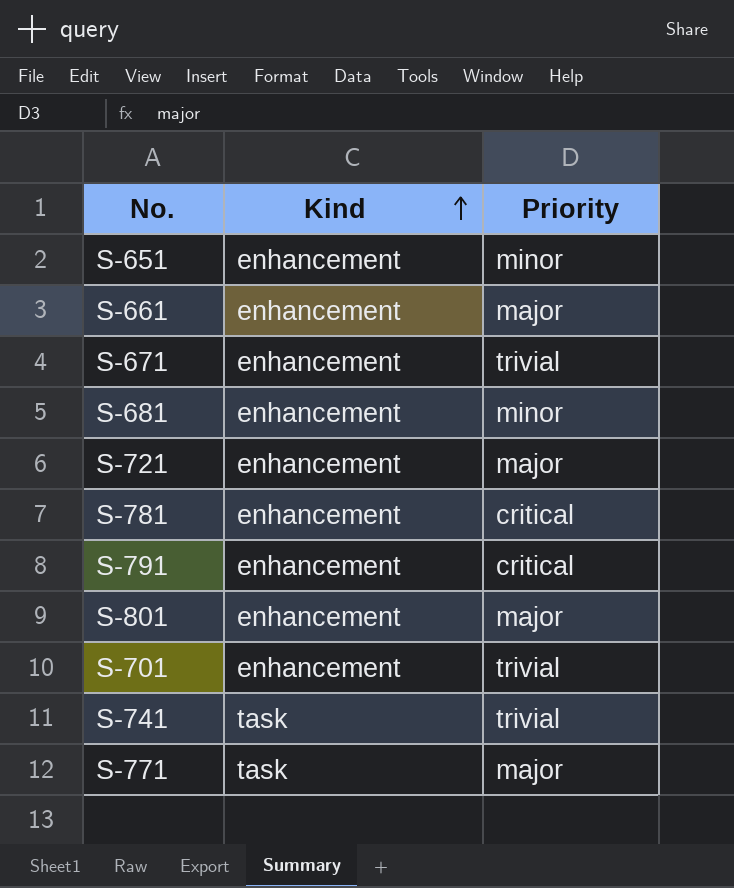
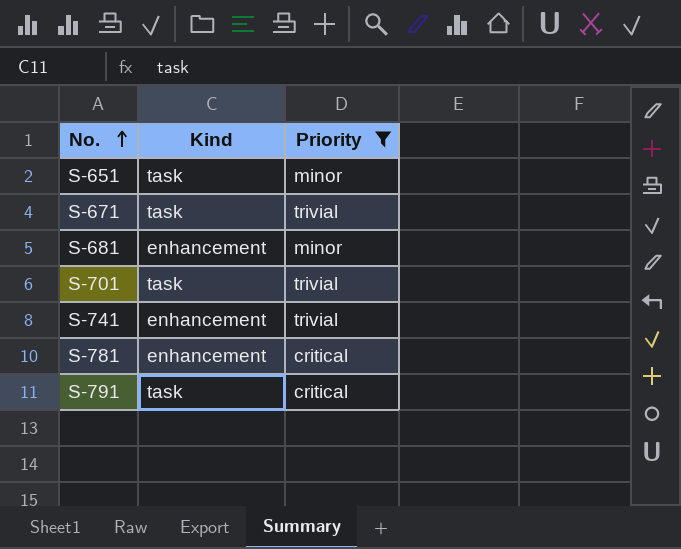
filter: none -> Priority != major
row order: Kind ascending -> No. ascending
S-651 | Kind: enhancement -> task
S-671 | Kind: enhancement -> task
S-701 | Kind: enhancement -> task
S-741 | Kind: task -> enhancement
S-791 | Kind: enhancement -> task

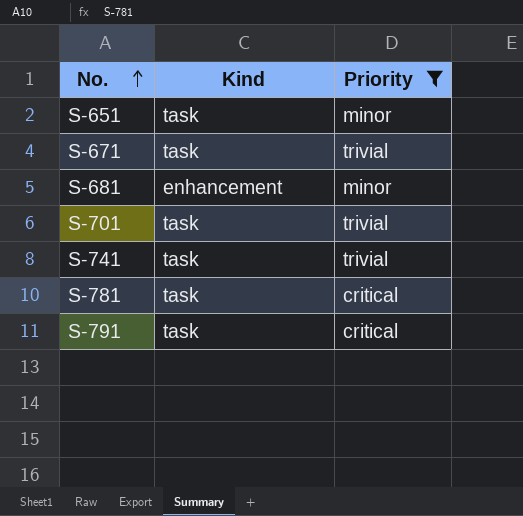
S-741 | Kind: enhancement -> task
S-781 | Kind: enhancement -> task

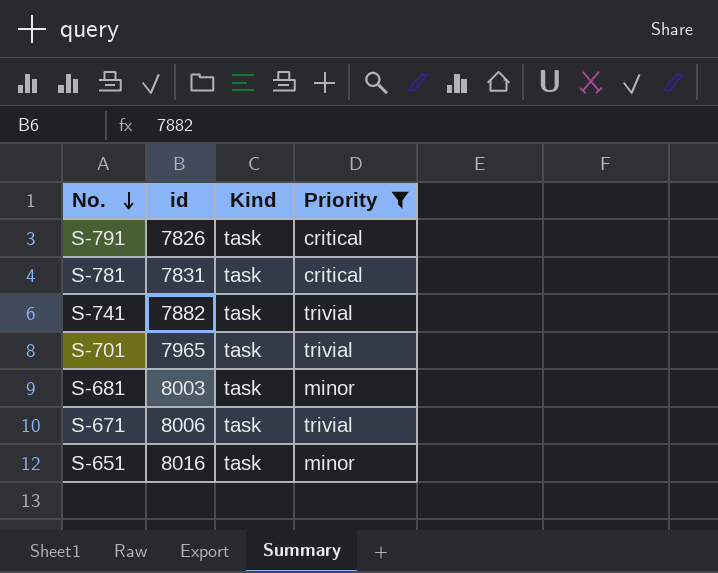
row order: No. ascending -> No. descending
column id | position: none -> 2
S-681 | Kind: enhancement -> task

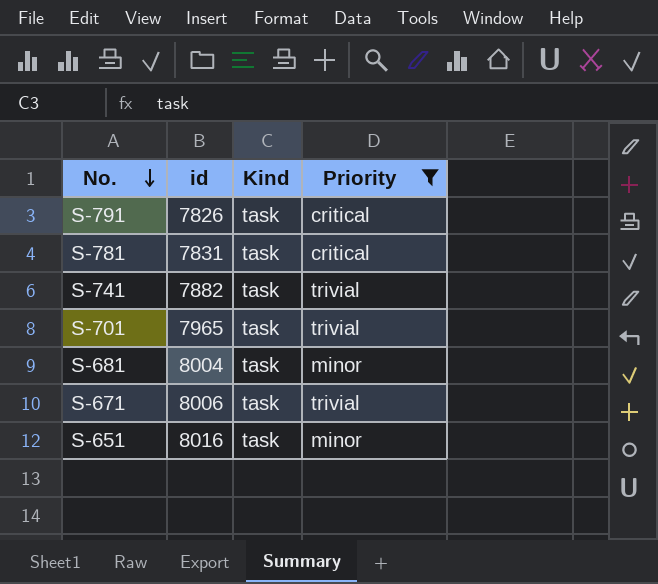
S-681 | id: 8003 -> 8004

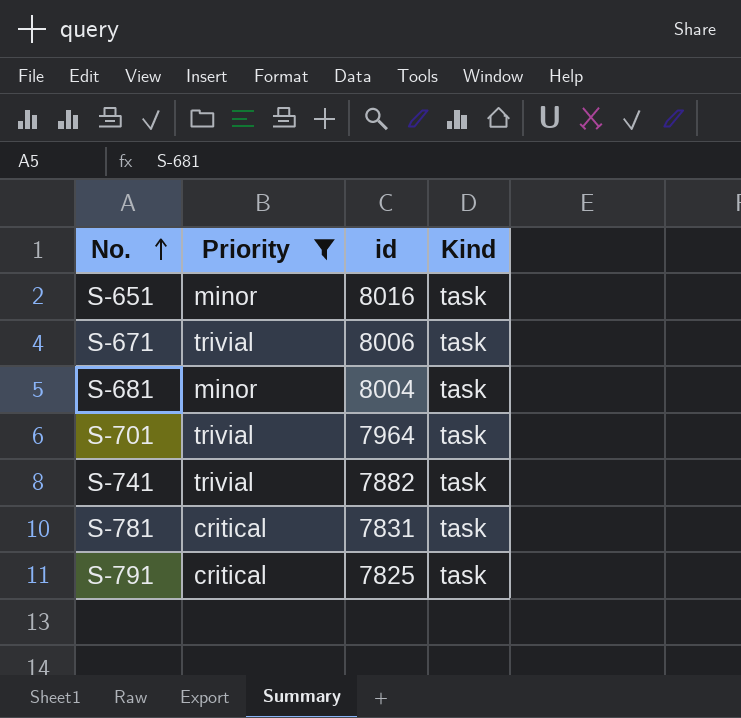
row order: No. descending -> No. ascending
column Priority | position: 4 -> 2
S-701 | id: 7965 -> 7964
S-791 | id: 7826 -> 7825

